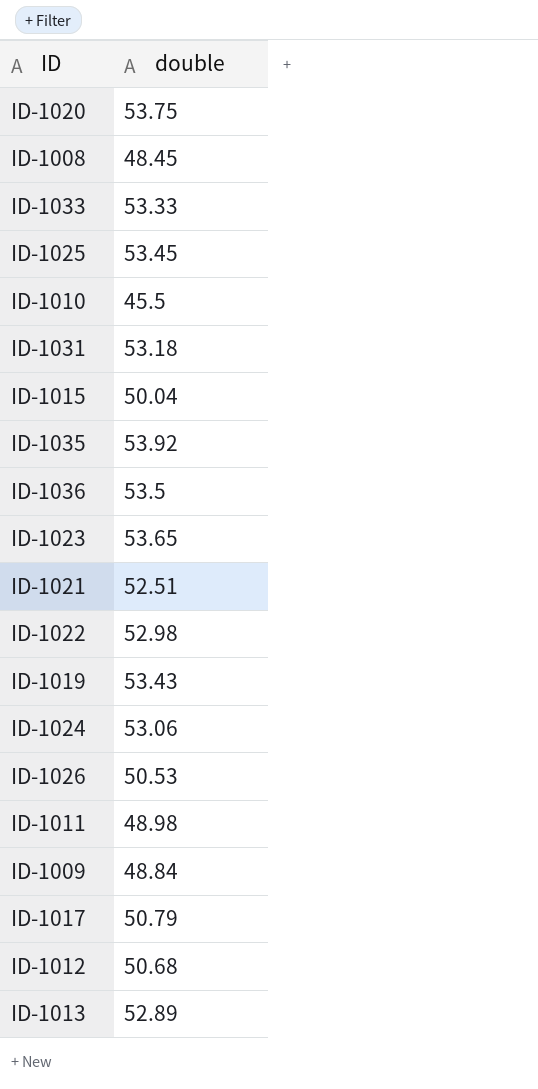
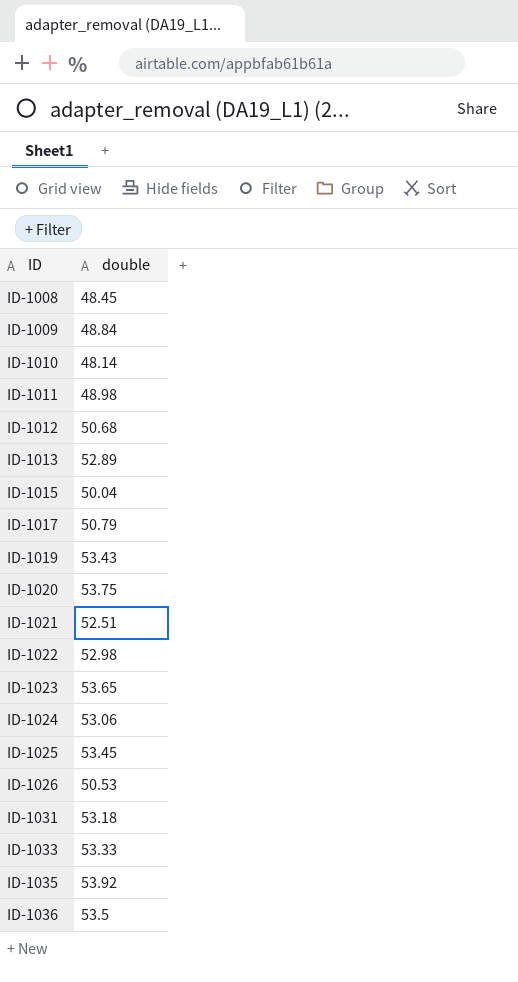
row order: none -> ID ascending
ID-1010 | double: 45.5 -> 48.14

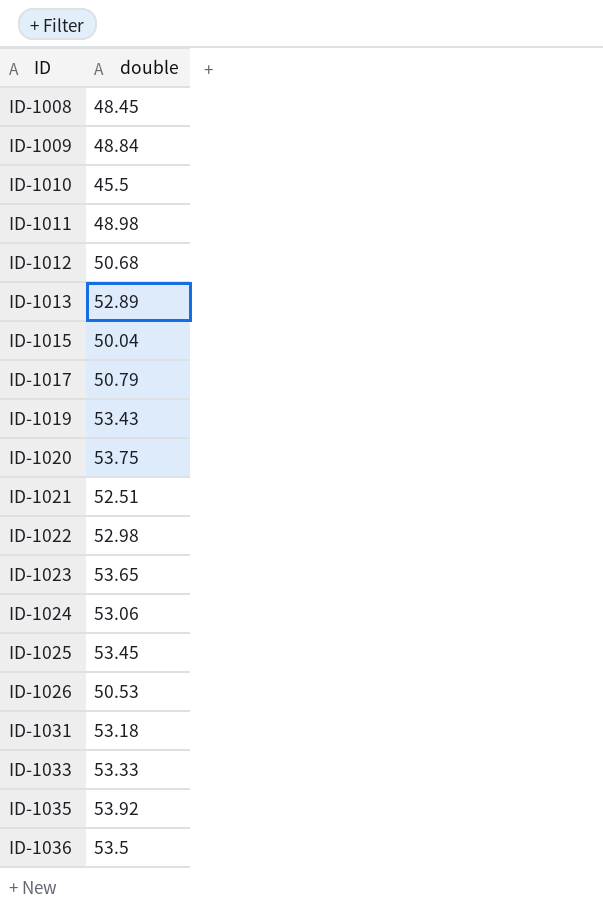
ID-1010 | double: 48.14 -> 45.5

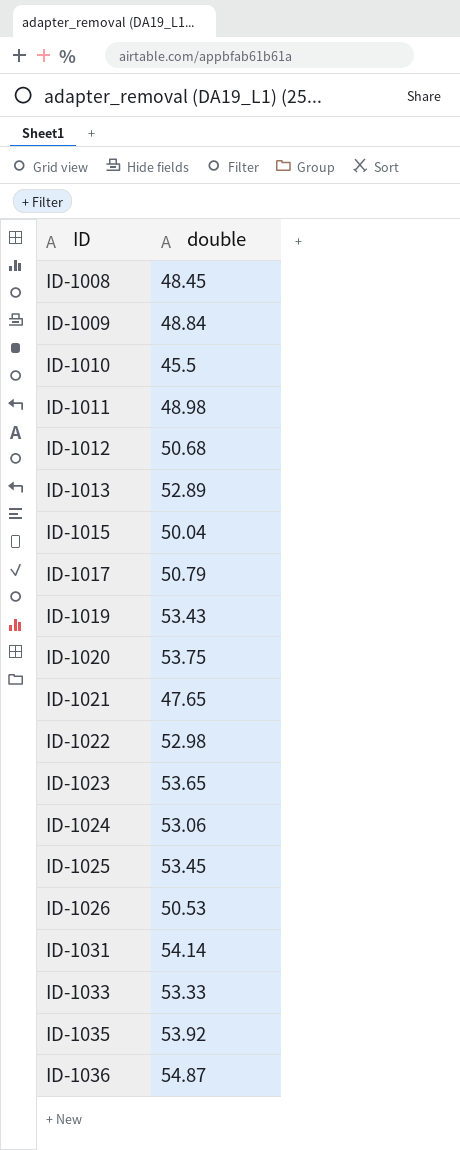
ID-1021 | double: 52.51 -> 47.65
ID-1031 | double: 53.18 -> 54.14
ID-1036 | double: 53.5 -> 54.87

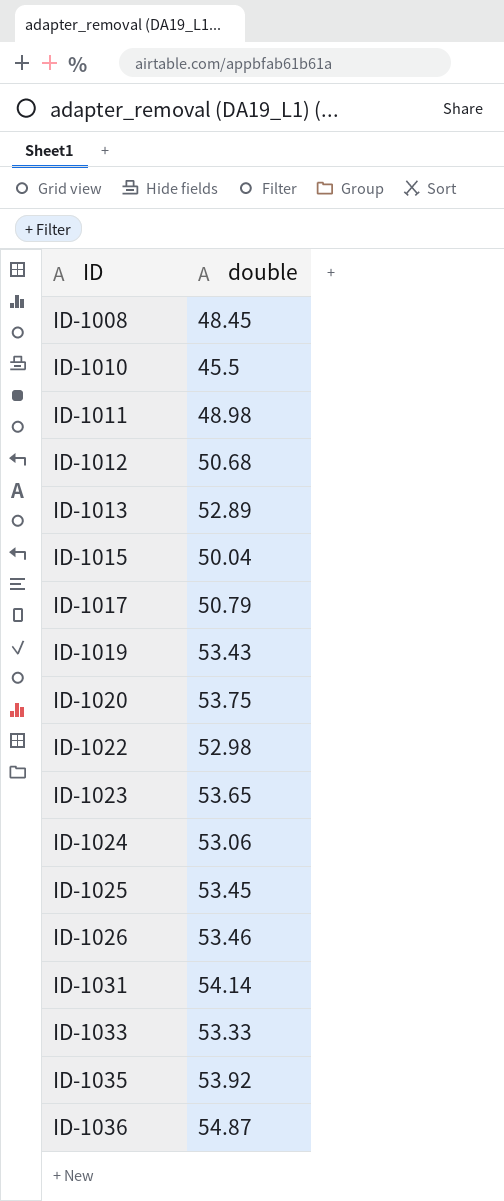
row ID-1009: 48.84 -> none
row ID-1021: 47.65 -> none
ID-1026 | double: 50.53 -> 53.46

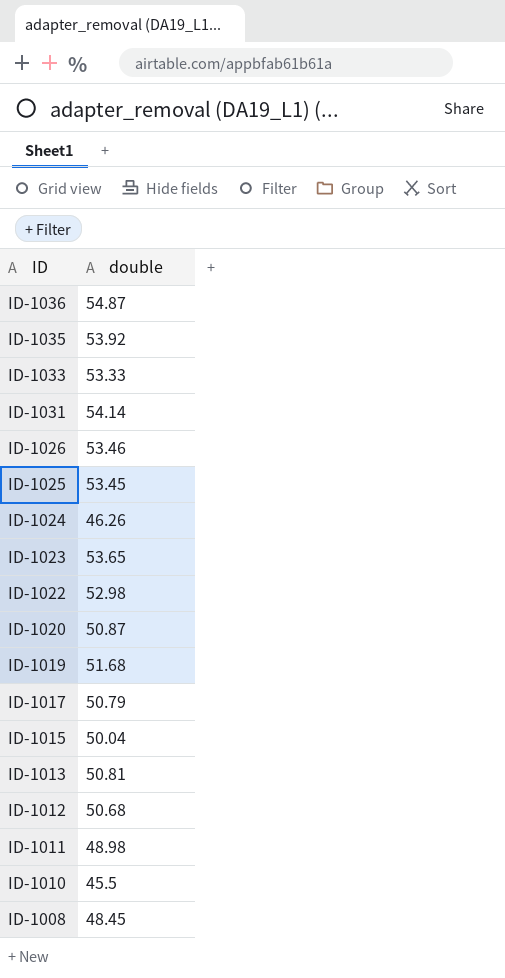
row order: ID ascending -> ID descending
ID-1024 | double: 53.06 -> 46.26
ID-1020 | double: 53.75 -> 50.87
ID-1019 | double: 53.43 -> 51.68
ID-1013 | double: 52.89 -> 50.81

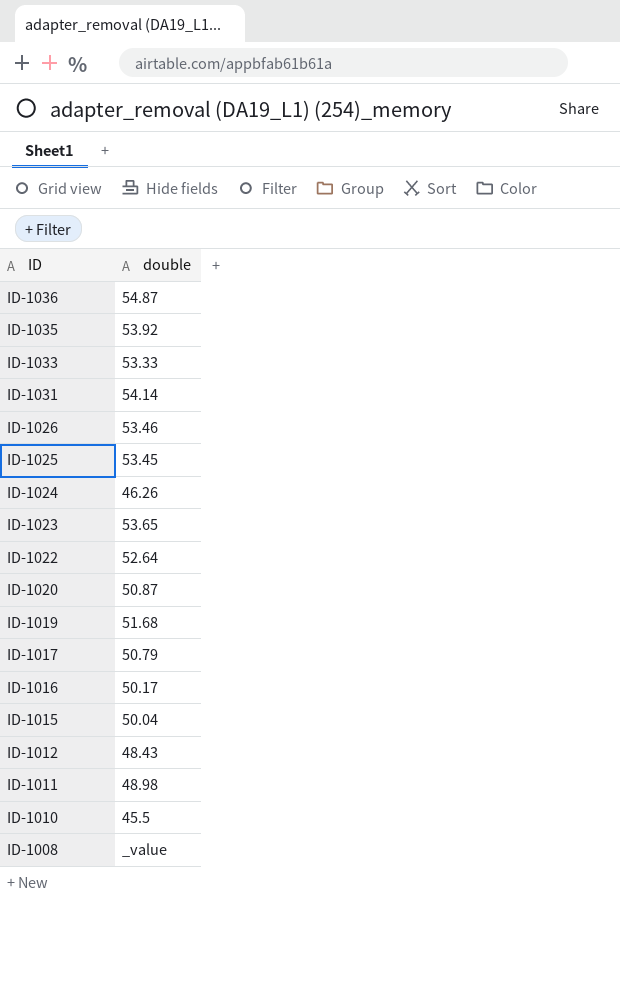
row ID-1013: 50.81 -> none
ID-1022 | double: 52.98 -> 52.64
row ID-1016: none -> 50.17
ID-1012 | double: 50.68 -> 48.43
ID-1008 | double: 48.45 -> _value

